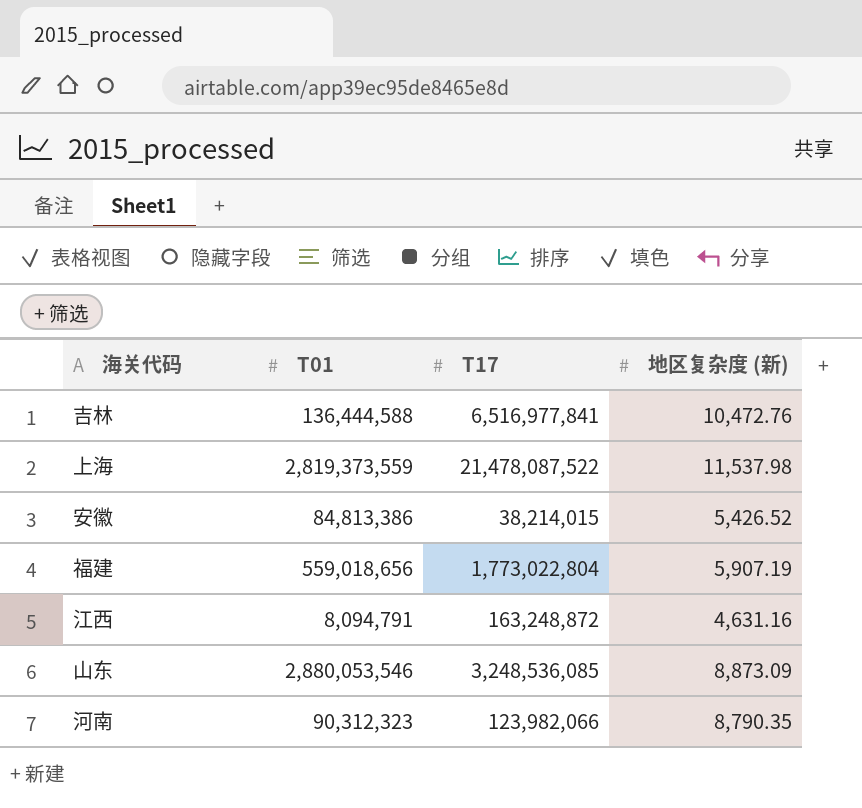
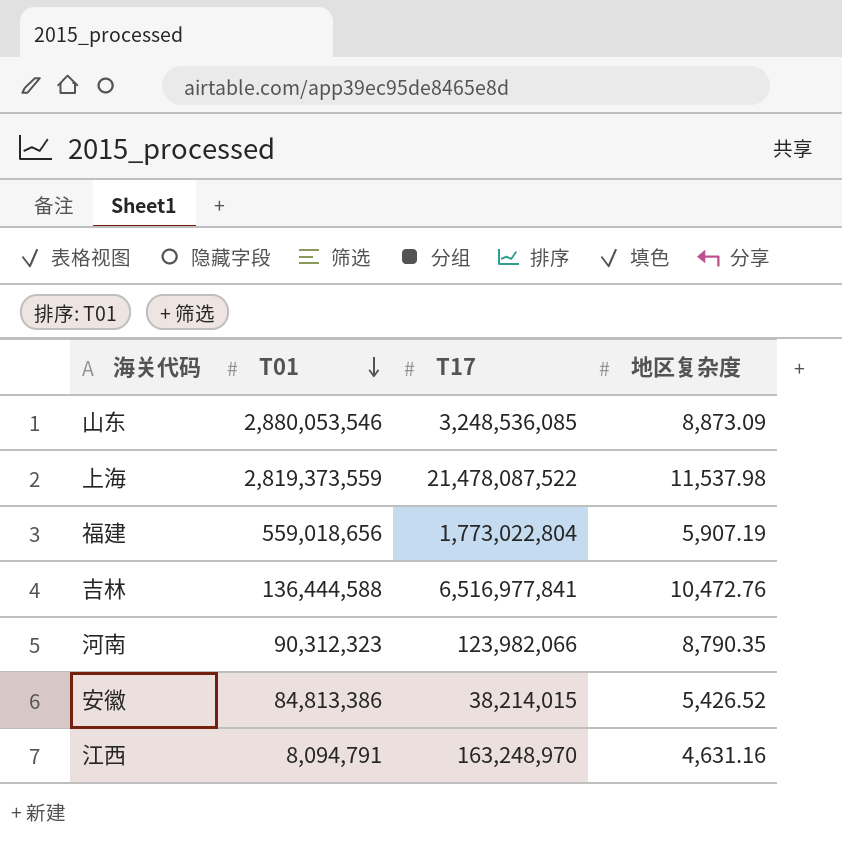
row order: none -> T01 descending
column name: 地区复杂度 (新) -> 地区复杂度
江西 | T17: 163,248,872 -> 163,248,970

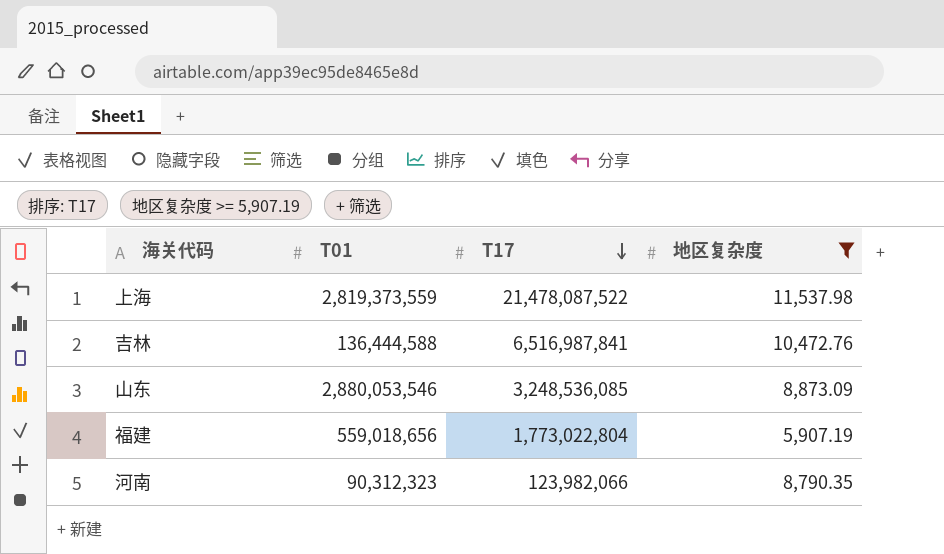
filter: none -> 地区复杂度 >= 5,907.19
row order: T01 descending -> T17 descending
吉林 | T17: 6,516,977,841 -> 6,516,987,841

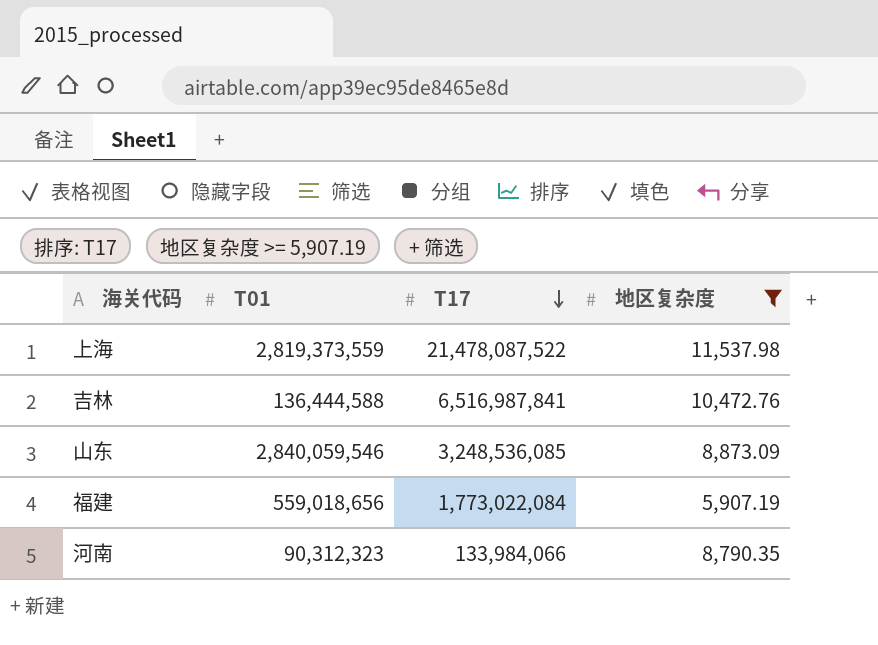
山东 | T01: 2,880,053,546 -> 2,840,059,546
福建 | T17: 1,773,022,804 -> 1,773,022,084
河南 | T17: 123,982,066 -> 133,984,066

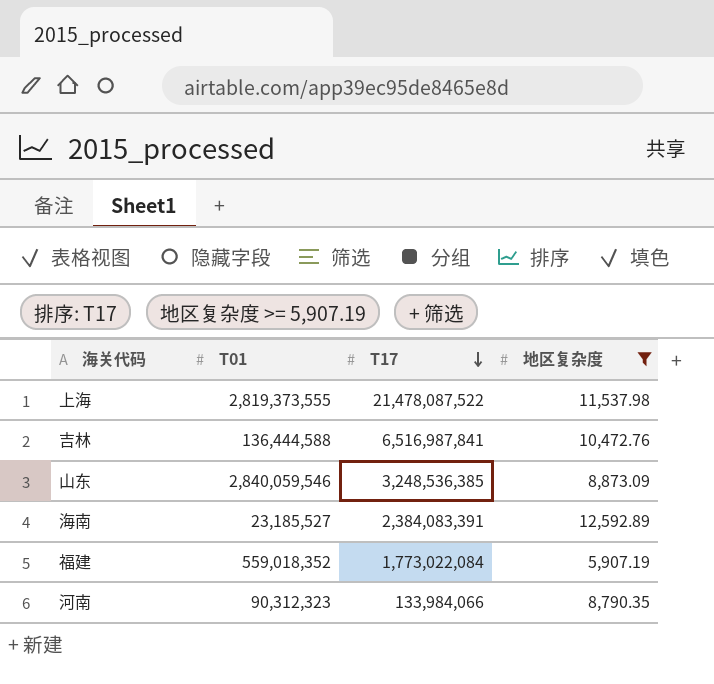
上海 | T01: 2,819,373,559 -> 2,819,373,555
山东 | T17: 3,248,536,085 -> 3,248,536,385
row 海南: none -> 23,185,527 | 2,384,083,391 | 12,592.89
福建 | T01: 559,018,656 -> 559,018,352

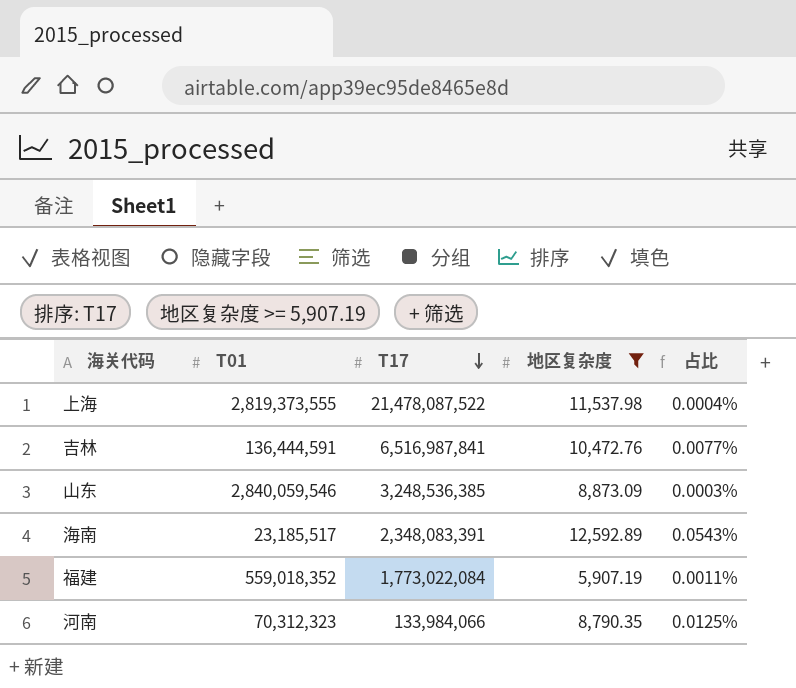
column 占比 | formula: none -> [地区复杂度] / [T01]
吉林 | T01: 136,444,588 -> 136,444,591
海南 | T01: 23,185,527 -> 23,185,517
海南 | T17: 2,384,083,391 -> 2,348,083,391
河南 | T01: 90,312,323 -> 70,312,323

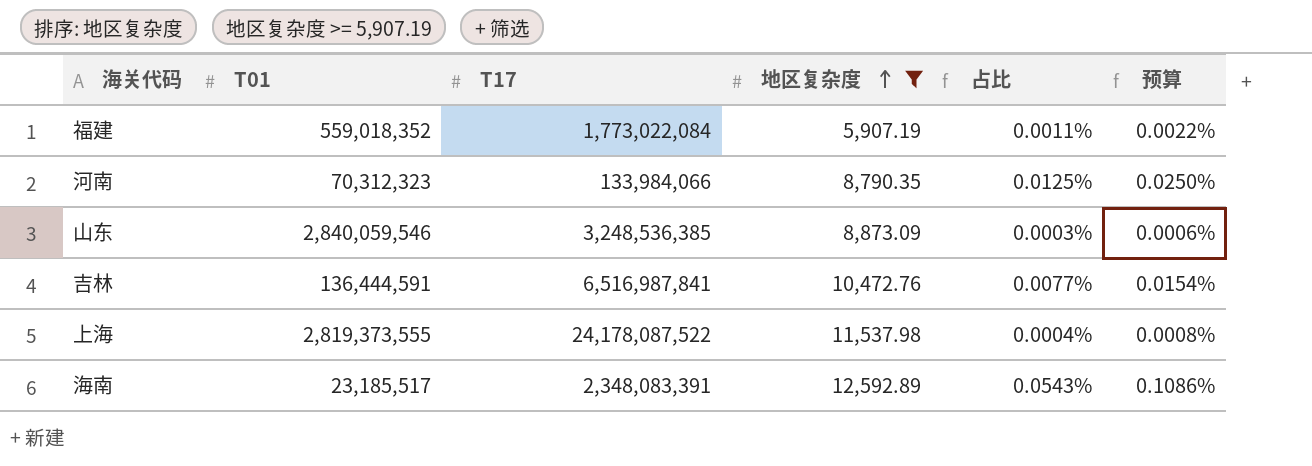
row order: T17 descending -> 地区复杂度 ascending
column 预算 | formula: none -> [占比] * 2
上海 | T17: 21,478,087,522 -> 24,178,087,522

